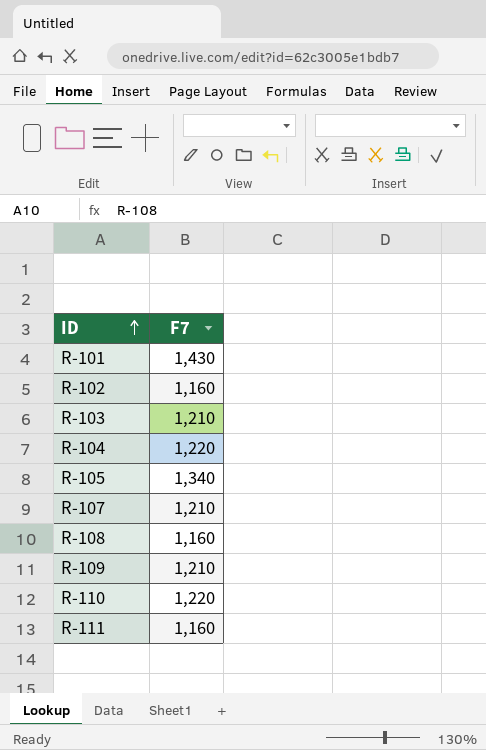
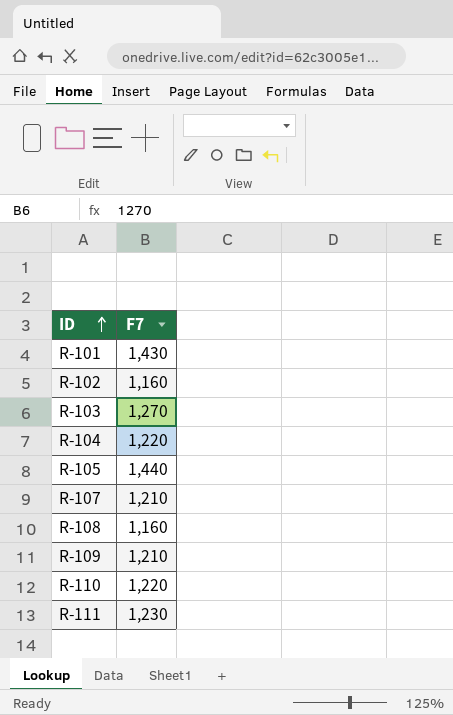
R-103 | F7: 1,210 -> 1,270
R-105 | F7: 1,340 -> 1,440
R-111 | F7: 1,160 -> 1,230

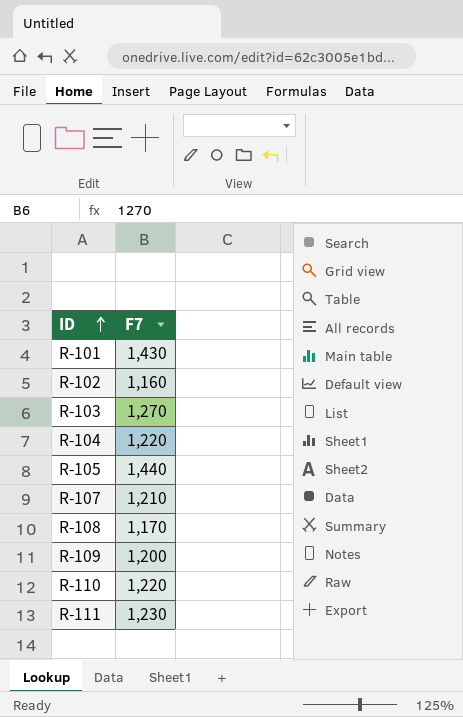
R-108 | F7: 1,160 -> 1,170
R-109 | F7: 1,210 -> 1,200

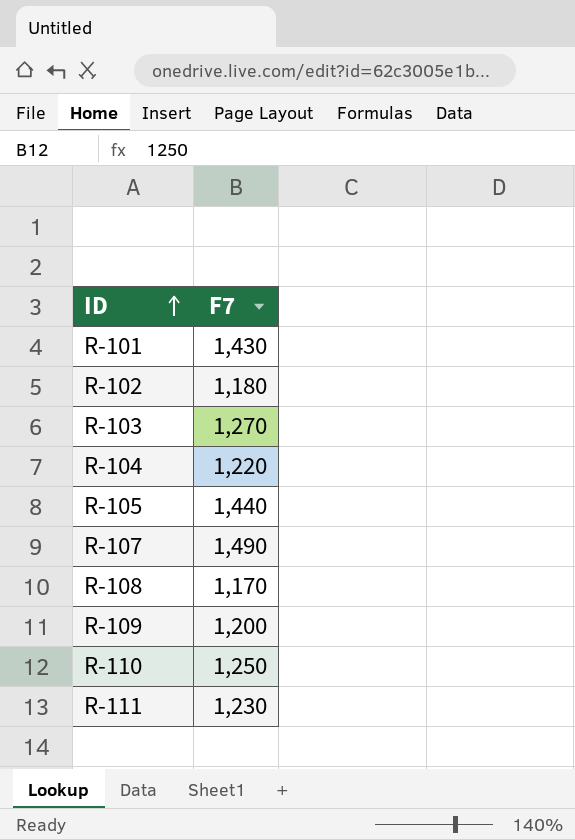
R-102 | F7: 1,160 -> 1,180
R-107 | F7: 1,210 -> 1,490
R-110 | F7: 1,220 -> 1,250

